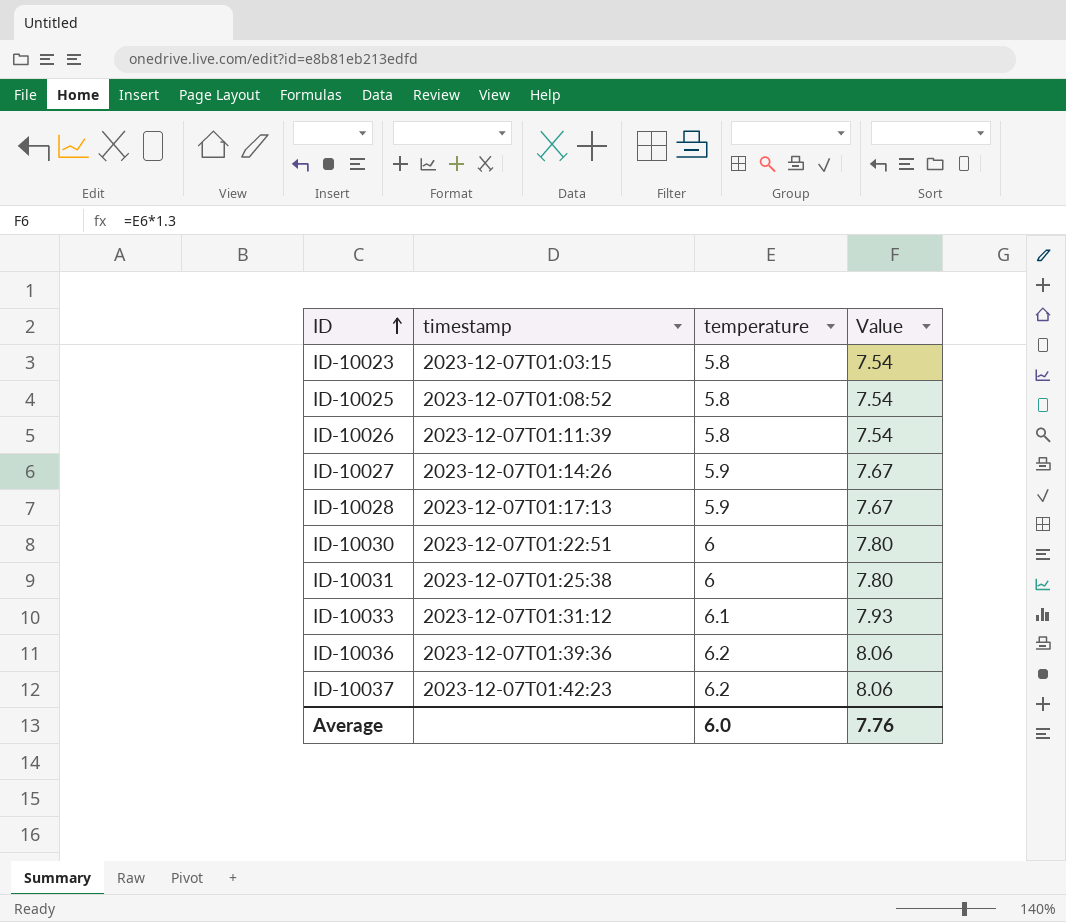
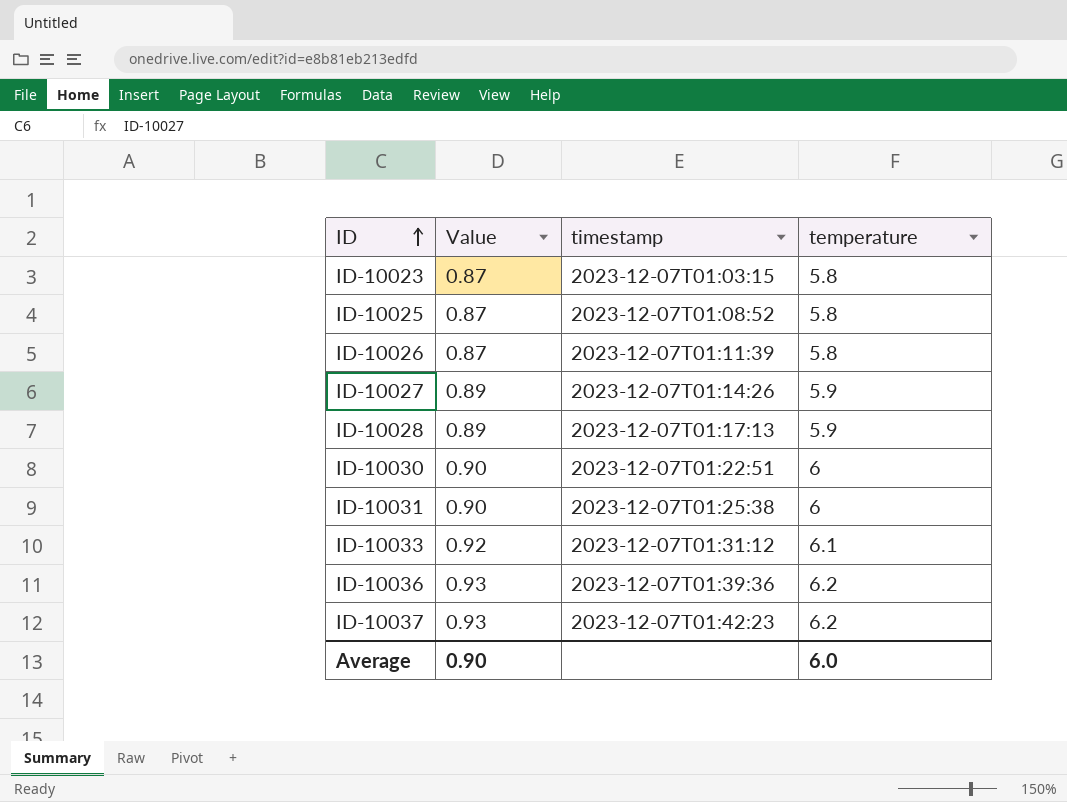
column Value | formula: [temperature] * 1.3 -> [temperature] * 0.15
column Value | position: 4 -> 2
Average | Value: 7.76 -> 0.90

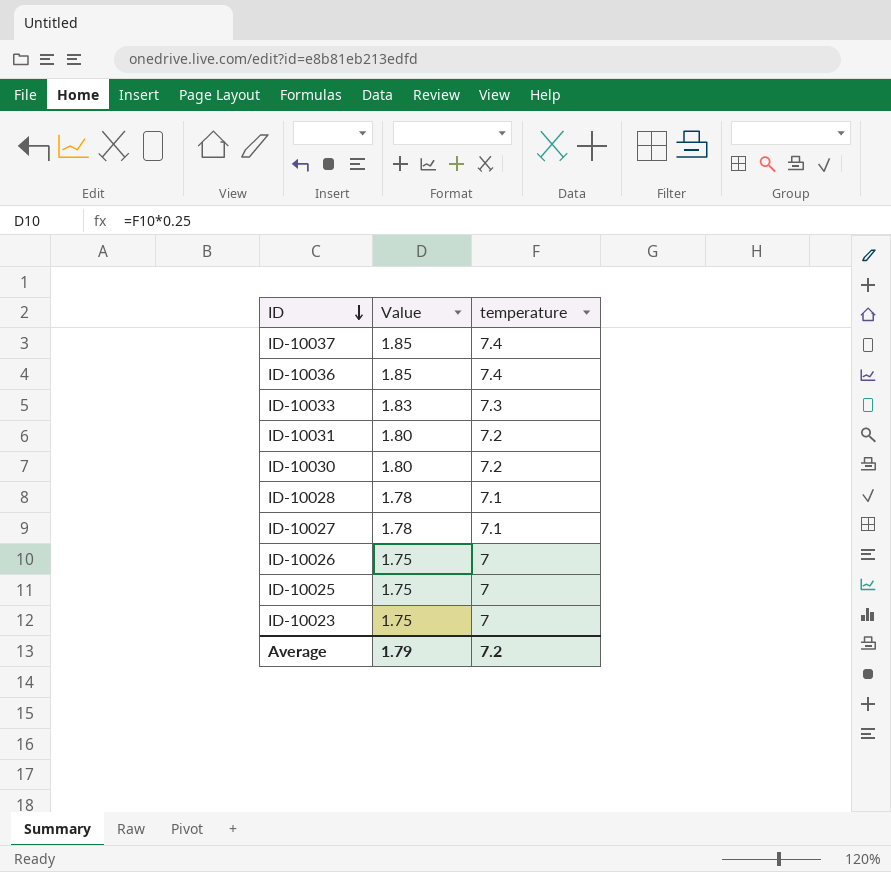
row order: ID ascending -> ID descending
column timestamp | position: 3 -> none
column Value | formula: [temperature] * 0.15 -> [temperature] * 0.25
ID-10037 | temperature: 6.2 -> 7.4
ID-10036 | temperature: 6.2 -> 7.4
ID-10033 | temperature: 6.1 -> 7.3
ID-10031 | temperature: 6 -> 7.2
ID-10030 | temperature: 6 -> 7.2
ID-10028 | temperature: 5.9 -> 7.1
ID-10027 | temperature: 5.9 -> 7.1
ID-10026 | temperature: 5.8 -> 7
ID-10025 | temperature: 5.8 -> 7
ID-10023 | temperature: 5.8 -> 7
Average | Value: 0.90 -> 1.79
Average | temperature: 6.0 -> 7.2

